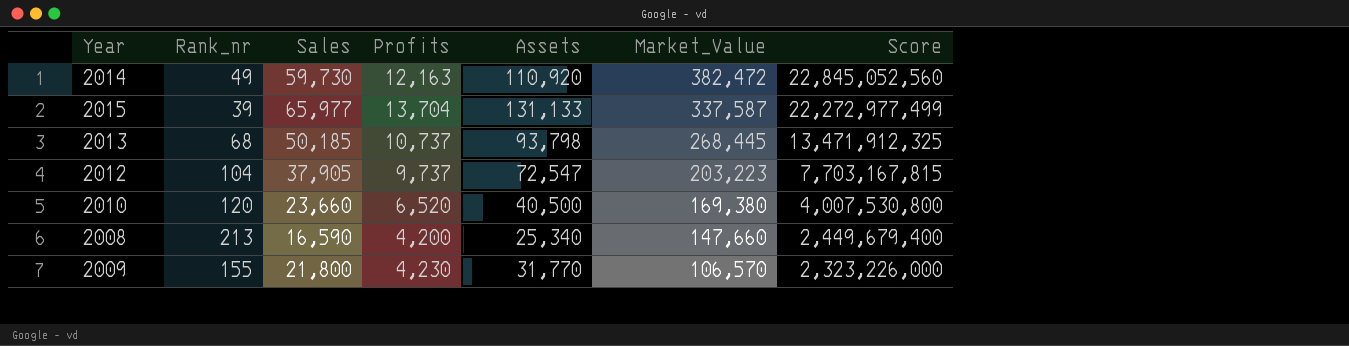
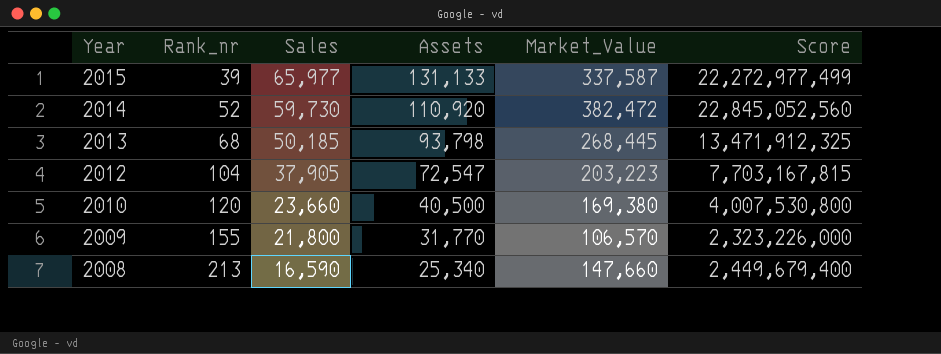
row order: Market_Value descending -> Year descending
column Profits | position: 4 -> none
2014 | Rank_nr: 49 -> 52

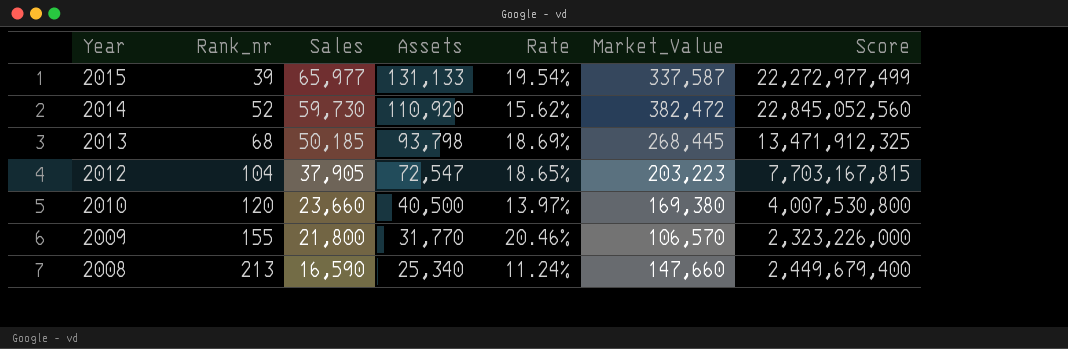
column Rate | formula: none -> [Sales] / [Market_Value]

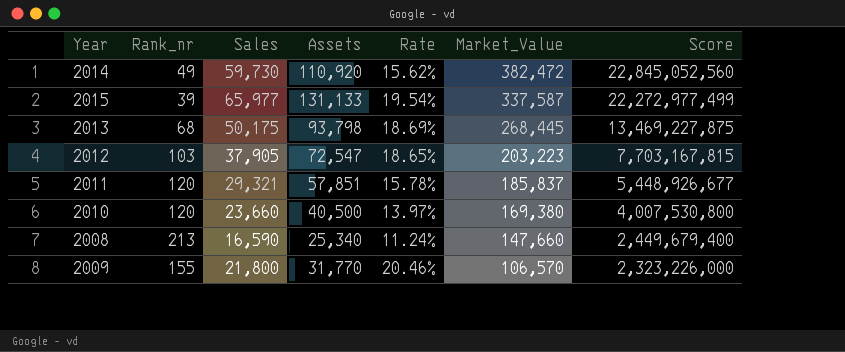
row order: Year descending -> Market_Value descending
2014 | Rank_nr: 52 -> 49
2013 | Sales: 50,185 -> 50,175
2013 | Score: 13,471,912,325 -> 13,469,227,875
2012 | Rank_nr: 104 -> 103
row 2011: none -> 120 | 29,321 | 57,851 | 15.78% | 185,837 | 5,448,926,677

